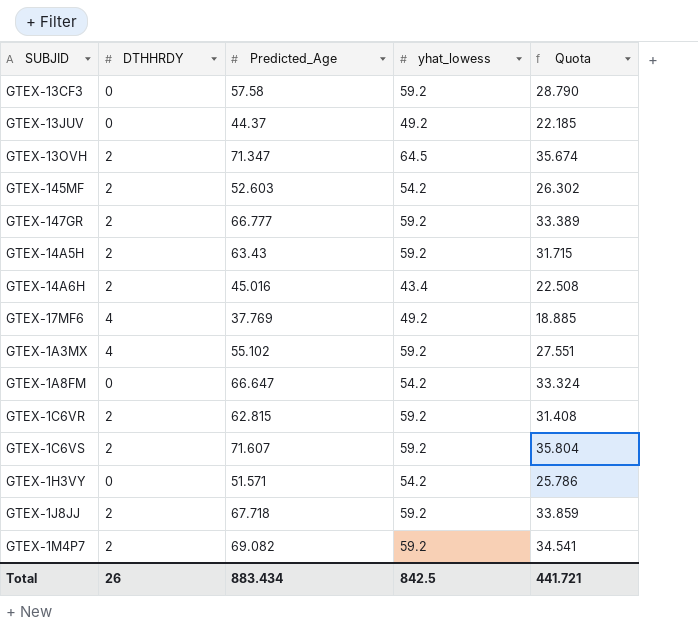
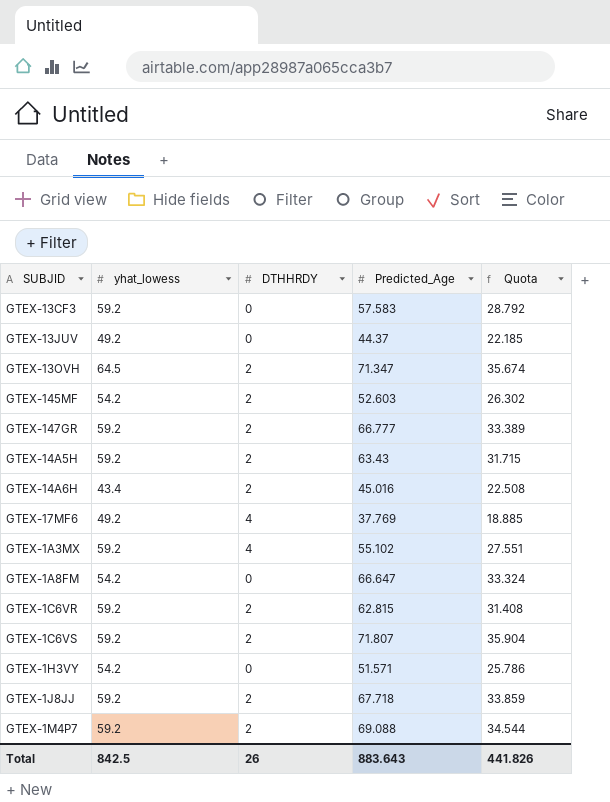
column yhat_lowess | position: 4 -> 2
GTEX-13CF3 | Predicted_Age: 57.58 -> 57.583
GTEX-13CF3 | Quota: 28.790 -> 28.792
GTEX-1C6VS | Predicted_Age: 71.607 -> 71.807
GTEX-1C6VS | Quota: 35.804 -> 35.904
GTEX-1M4P7 | Predicted_Age: 69.082 -> 69.088
GTEX-1M4P7 | Quota: 34.541 -> 34.544
Total | Predicted_Age: 883.434 -> 883.643
Total | Quota: 441.721 -> 441.826

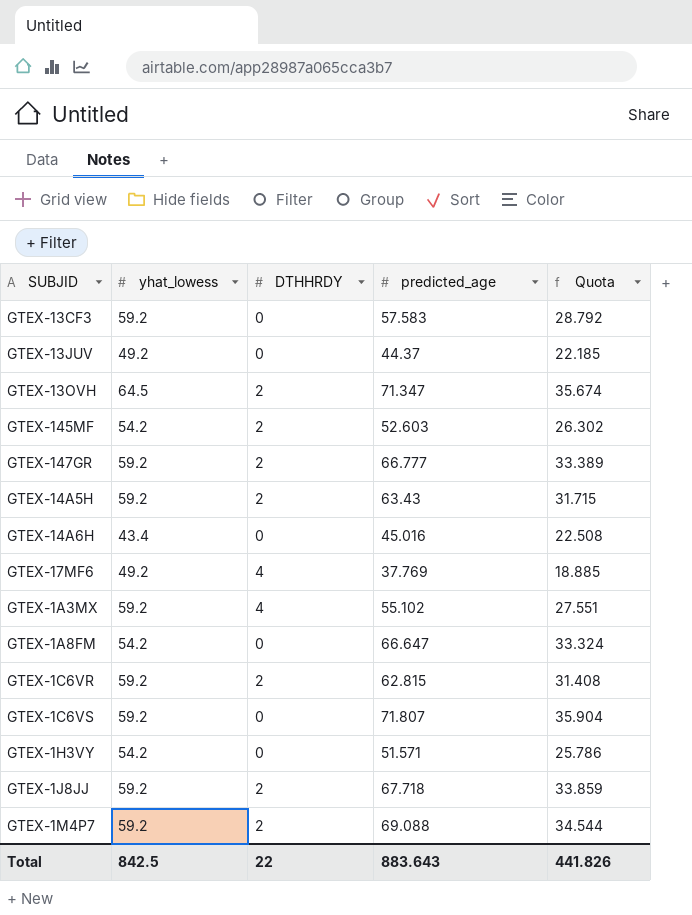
column name: Predicted_Age -> predicted_age
GTEX-14A6H | DTHHRDY: 2 -> 0
GTEX-1C6VS | DTHHRDY: 2 -> 0
Total | DTHHRDY: 26 -> 22

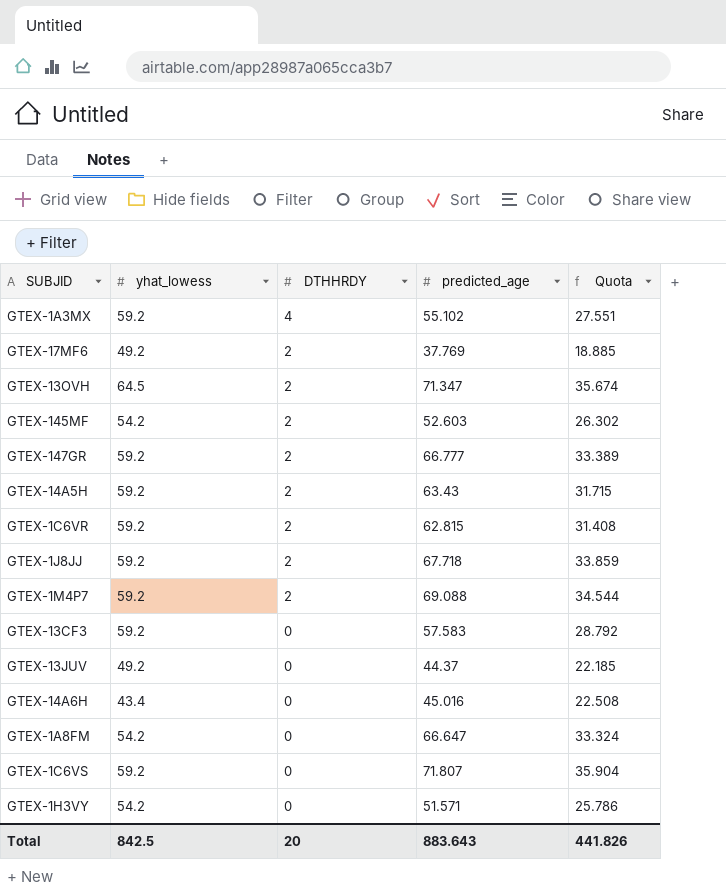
row order: none -> DTHHRDY descending
GTEX-17MF6 | DTHHRDY: 4 -> 2
Total | DTHHRDY: 22 -> 20

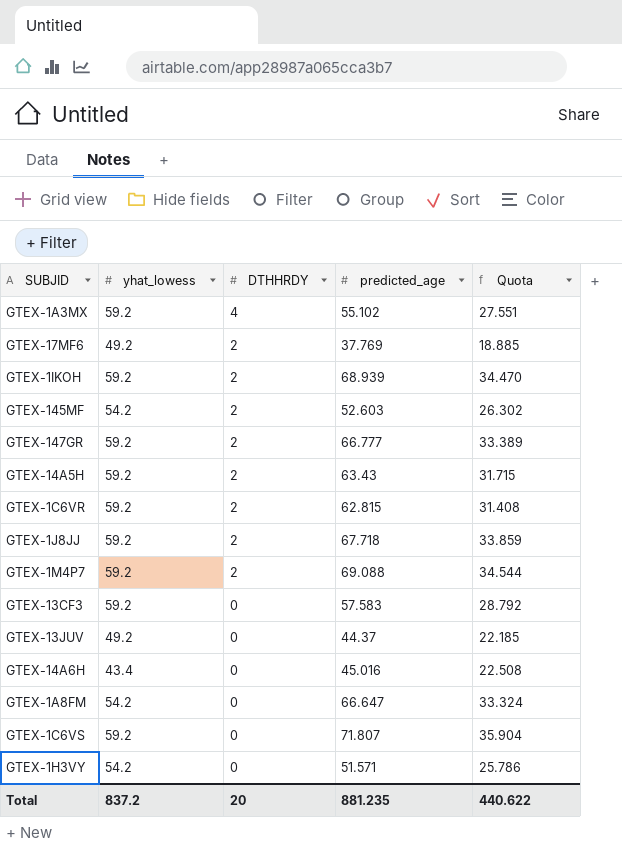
row GTEX-13OVH: 64.5 | 2 | 71.347 | 35.674 -> none
row GTEX-1IKOH: none -> 59.2 | 2 | 68.939 | 34.470
Total | yhat_lowess: 842.5 -> 837.2
Total | predicted_age: 883.643 -> 881.235
Total | Quota: 441.826 -> 440.622

